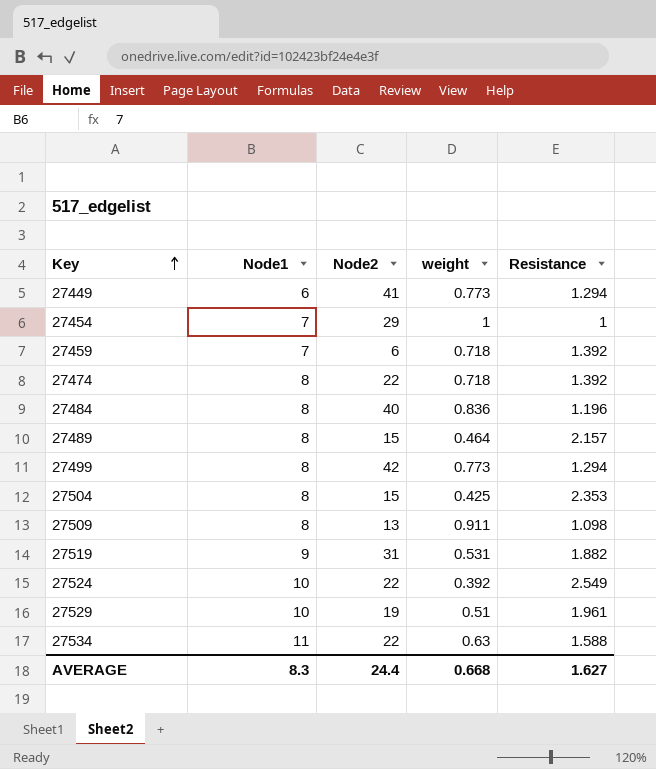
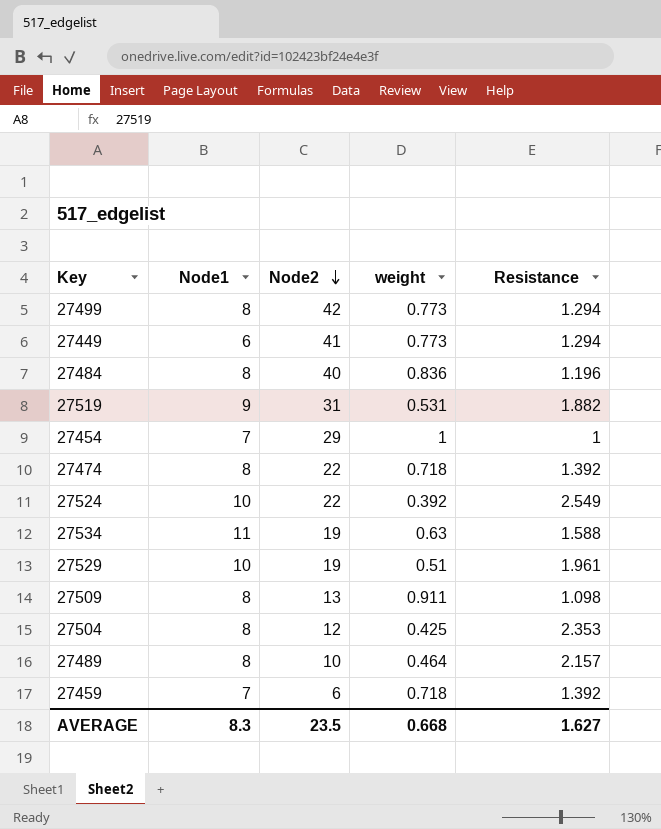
row order: Key ascending -> Node2 descending
27534 | Node2: 22 -> 19
27504 | Node2: 15 -> 12
27489 | Node2: 15 -> 10
AVERAGE | Node2: 24.4 -> 23.5

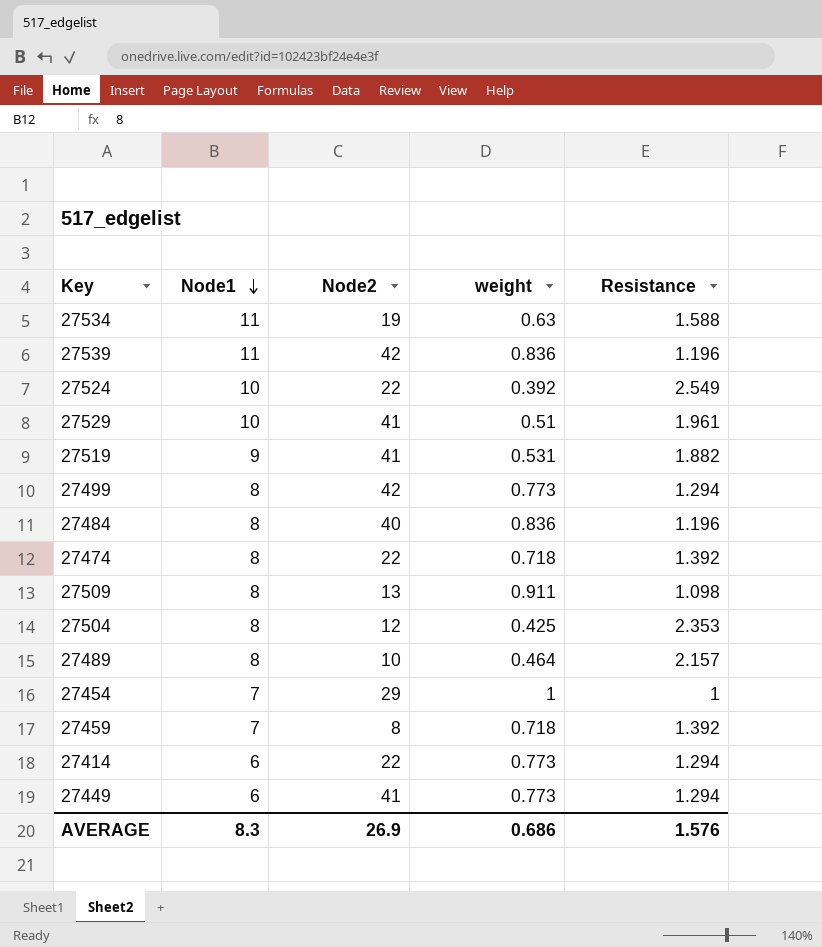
row order: Node2 descending -> Node1 descending
row 27539: none -> 11 | 42 | 0.836 | 1.196
27529 | Node2: 19 -> 41
27519 | Node2: 31 -> 41
27459 | Node2: 6 -> 8
row 27414: none -> 6 | 22 | 0.773 | 1.294
AVERAGE | Node2: 23.5 -> 26.9
AVERAGE | weight: 0.668 -> 0.686
AVERAGE | Resistance: 1.627 -> 1.576

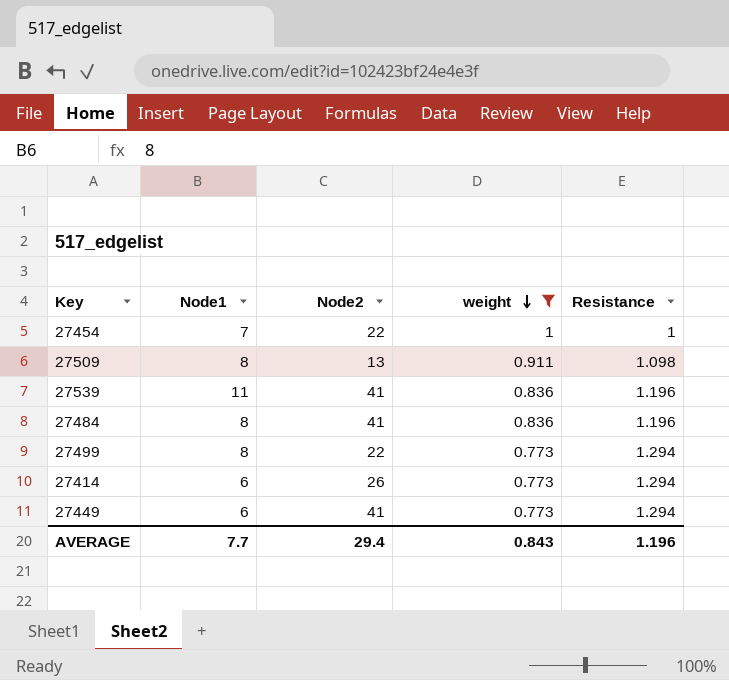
filter: none -> weight >= 0.773
row order: Node1 descending -> weight descending
27454 | Node2: 29 -> 22
27539 | Node2: 42 -> 41
27484 | Node2: 40 -> 41
27499 | Node2: 42 -> 22
27414 | Node2: 22 -> 26
AVERAGE | Node1: 8.3 -> 7.7
AVERAGE | Node2: 26.9 -> 29.4
AVERAGE | weight: 0.686 -> 0.843
AVERAGE | Resistance: 1.576 -> 1.196

